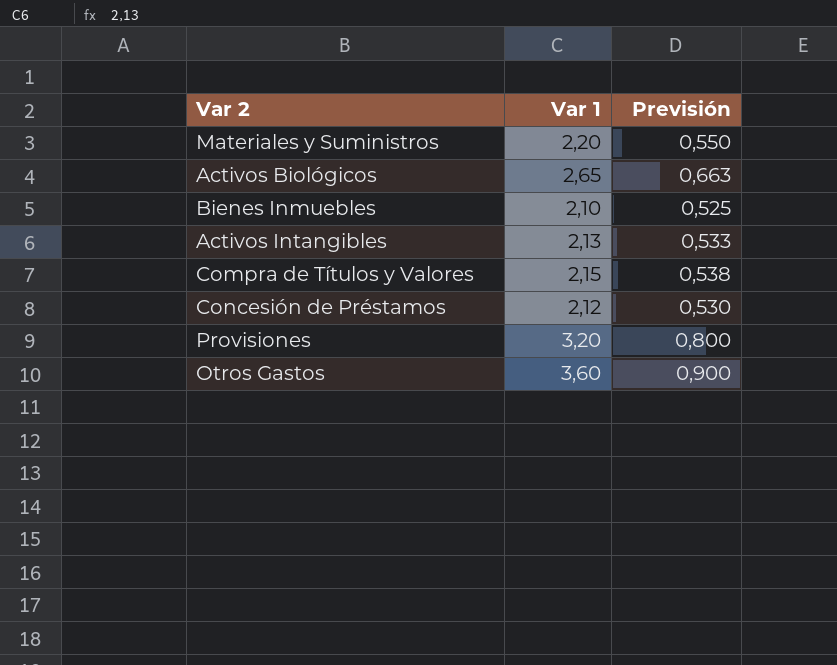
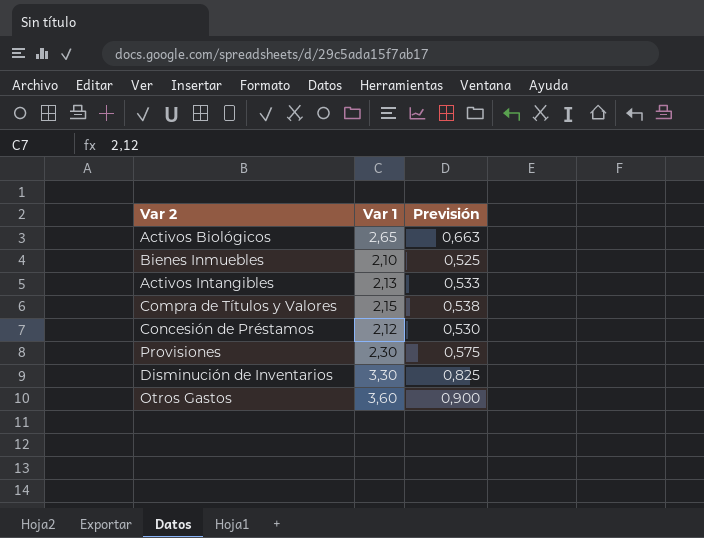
row Materiales y Suministros: 2,20 | 0,550 -> none
Provisiones | Var 1: 3,20 -> 2,30
Provisiones | Previsión: 0,800 -> 0,575
row Disminución de Inventarios: none -> 3,30 | 0,825

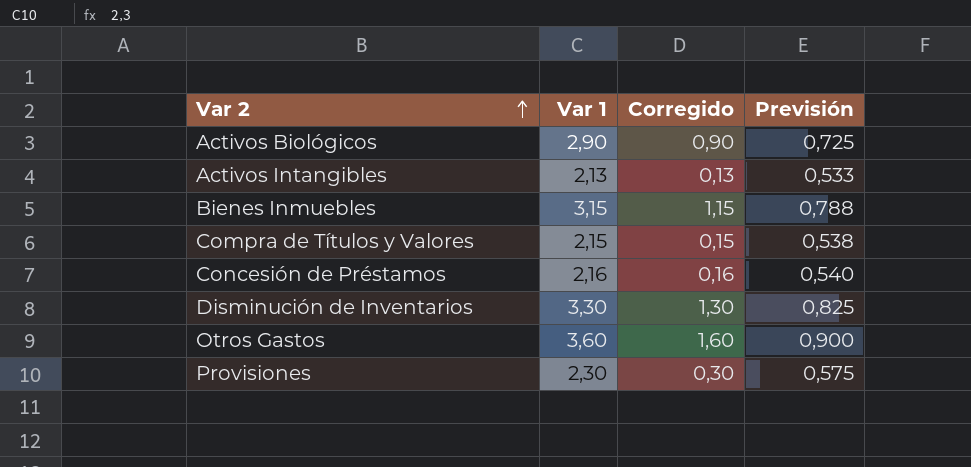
row order: none -> Var 2 ascending
column Corregido | formula: none -> [Var 1] - 2
Activos Biológicos | Var 1: 2,65 -> 2,90
Activos Biológicos | Previsión: 0,663 -> 0,725
Bienes Inmuebles | Var 1: 2,10 -> 3,15
Bienes Inmuebles | Previsión: 0,525 -> 0,788
Concesión de Préstamos | Var 1: 2,12 -> 2,16
Concesión de Préstamos | Previsión: 0,530 -> 0,540

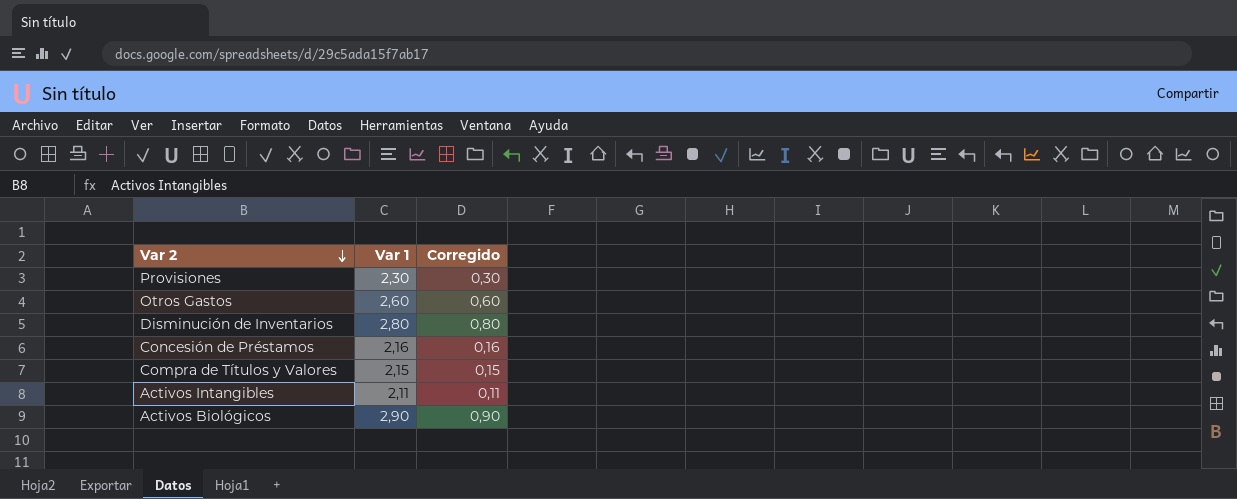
row order: Var 2 ascending -> Var 2 descending
column Previsión | formula: [Var 1] * 0,25 -> none
row Bienes Inmuebles: 3,15 | 1,15 | 0,788 -> none
Otros Gastos | Var 1: 3,60 -> 2,60
Otros Gastos | Corregido: 1,60 -> 0,60
Disminución de Inventarios | Var 1: 3,30 -> 2,80
Disminución de Inventarios | Corregido: 1,30 -> 0,80
Activos Intangibles | Var 1: 2,13 -> 2,11
Activos Intangibles | Corregido: 0,13 -> 0,11

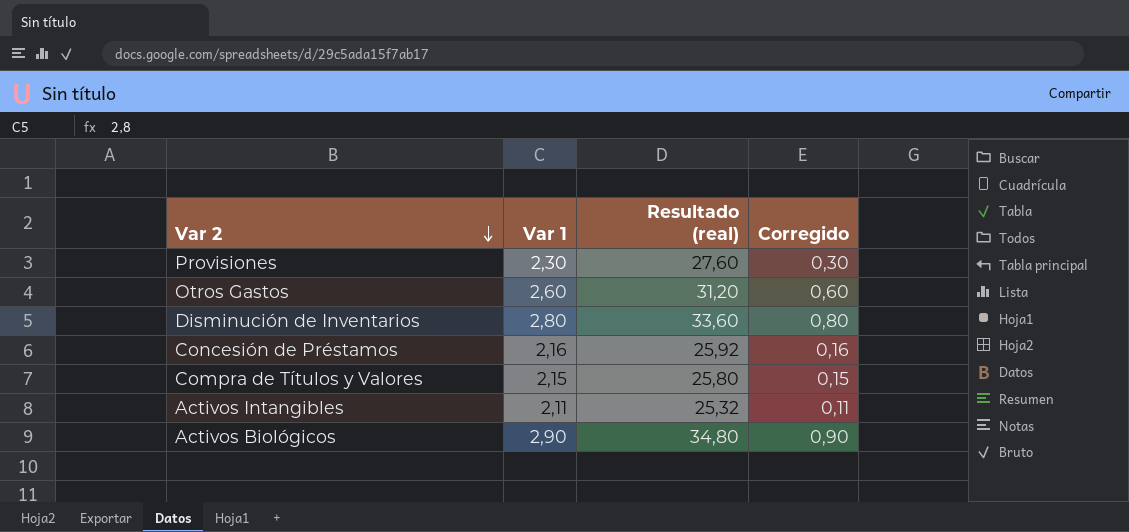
column Resultado (real) | formula: none -> [Var 1] * 12

